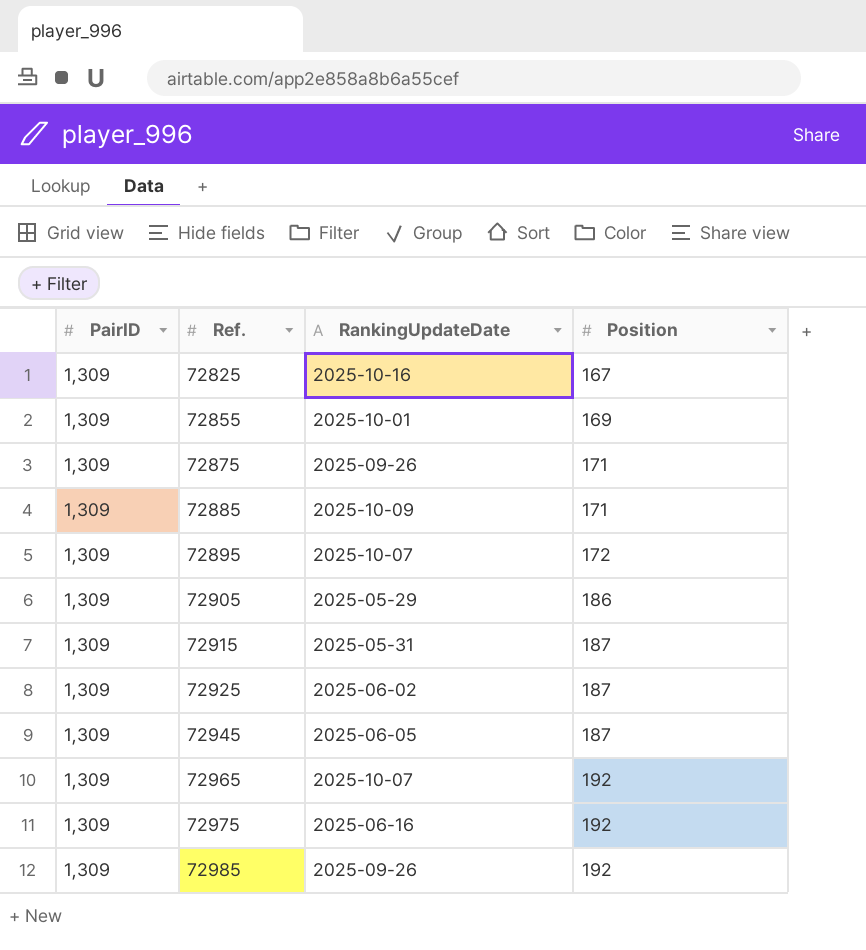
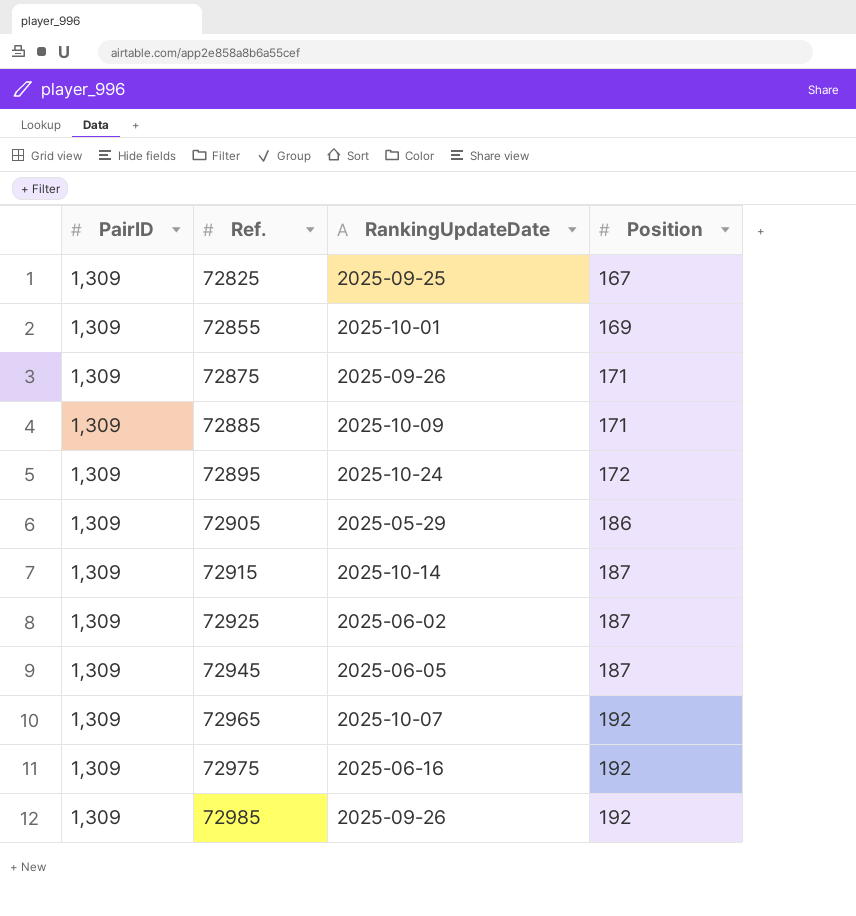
72825 | RankingUpdateDate: 2025-10-16 -> 2025-09-25
72895 | RankingUpdateDate: 2025-10-07 -> 2025-10-24
72915 | RankingUpdateDate: 2025-05-31 -> 2025-10-14

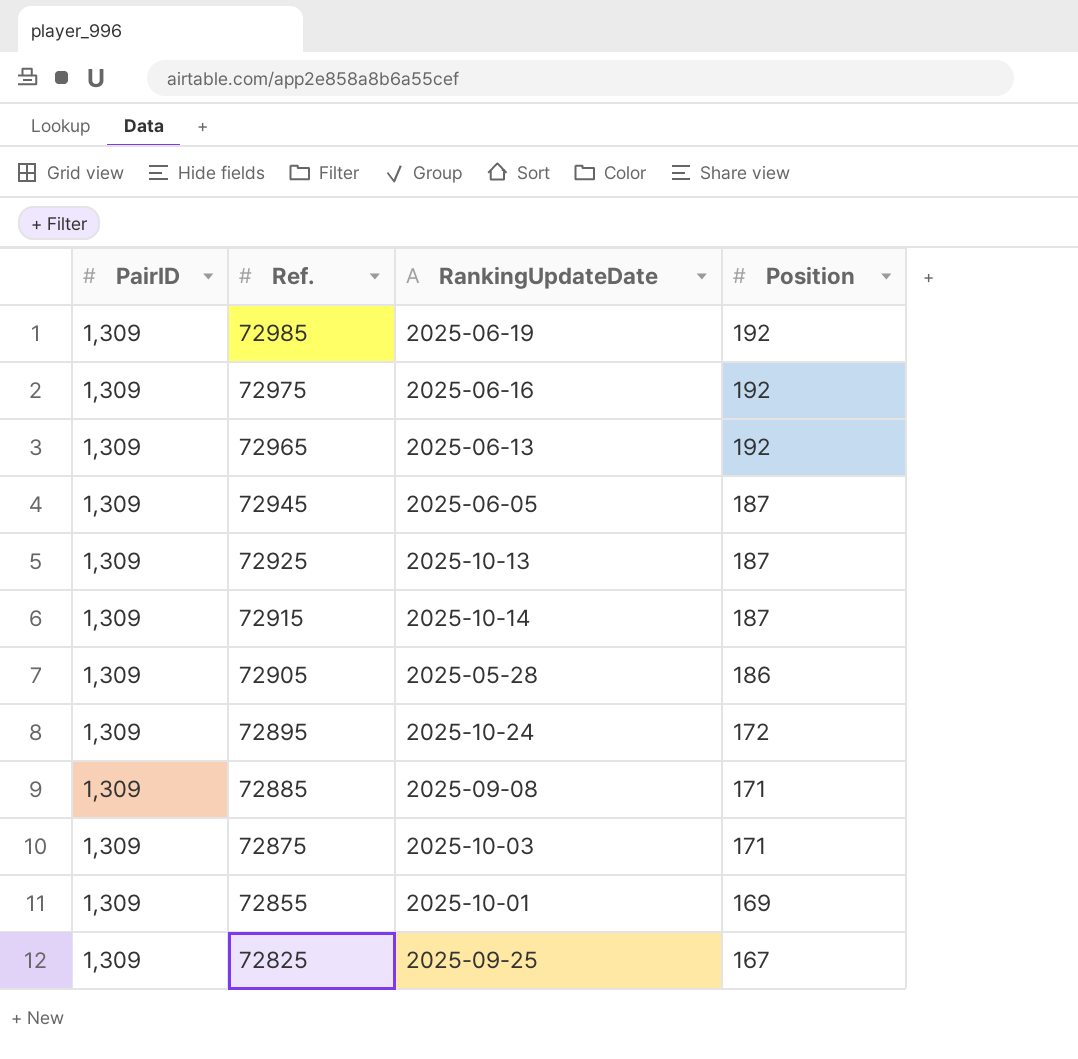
row order: Ref. ascending -> Ref. descending
72985 | RankingUpdateDate: 2025-09-26 -> 2025-06-19
72965 | RankingUpdateDate: 2025-10-07 -> 2025-06-13
72925 | RankingUpdateDate: 2025-06-02 -> 2025-10-13
72905 | RankingUpdateDate: 2025-05-29 -> 2025-05-28
72885 | RankingUpdateDate: 2025-10-09 -> 2025-09-08
72875 | RankingUpdateDate: 2025-09-26 -> 2025-10-03

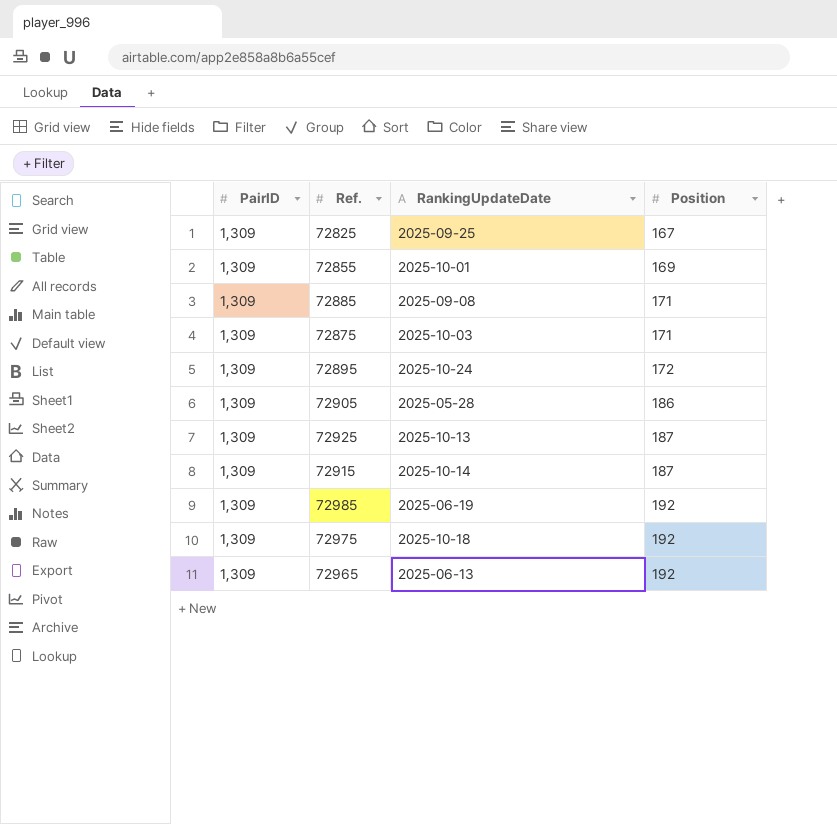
row order: Ref. descending -> Position ascending
row 72945: 1,309 | 2025-06-05 | 187 -> none
72975 | RankingUpdateDate: 2025-06-16 -> 2025-10-18

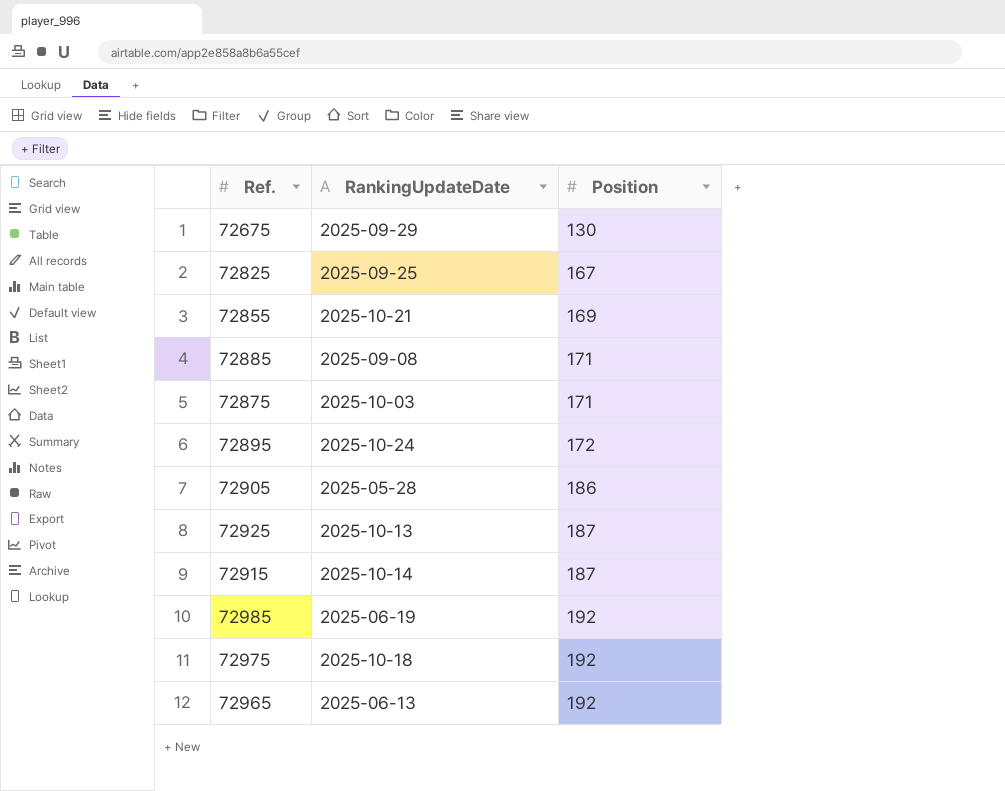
column PairID | position: 1 -> none
row 72675: none -> 2025-09-29 | 130
72855 | RankingUpdateDate: 2025-10-01 -> 2025-10-21

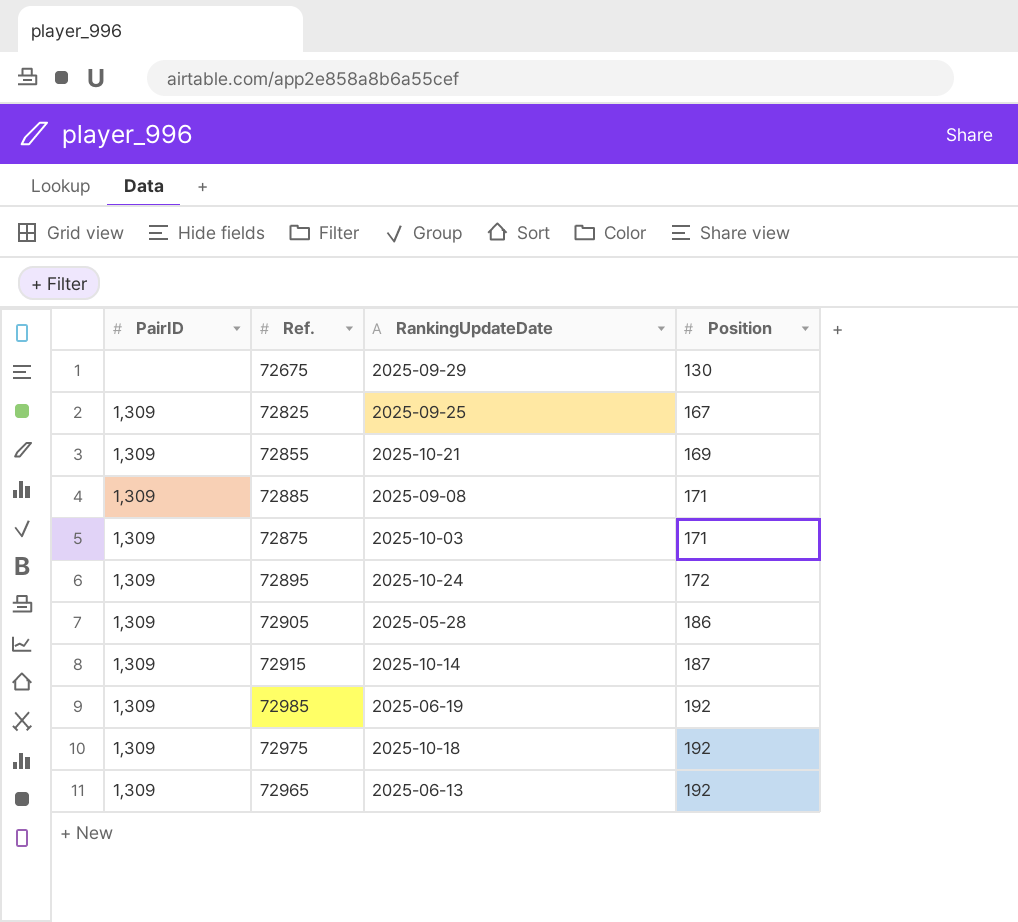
column PairID | position: none -> 1
row 72925: 2025-10-13 | 187 -> none

